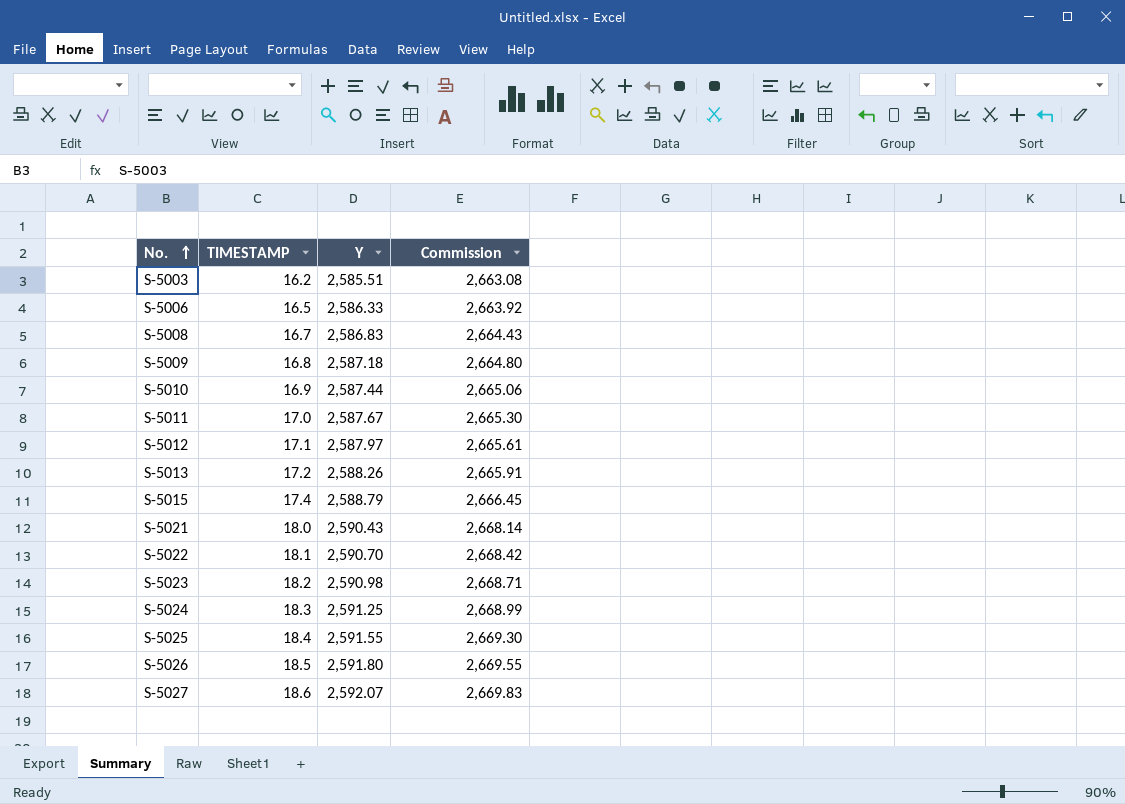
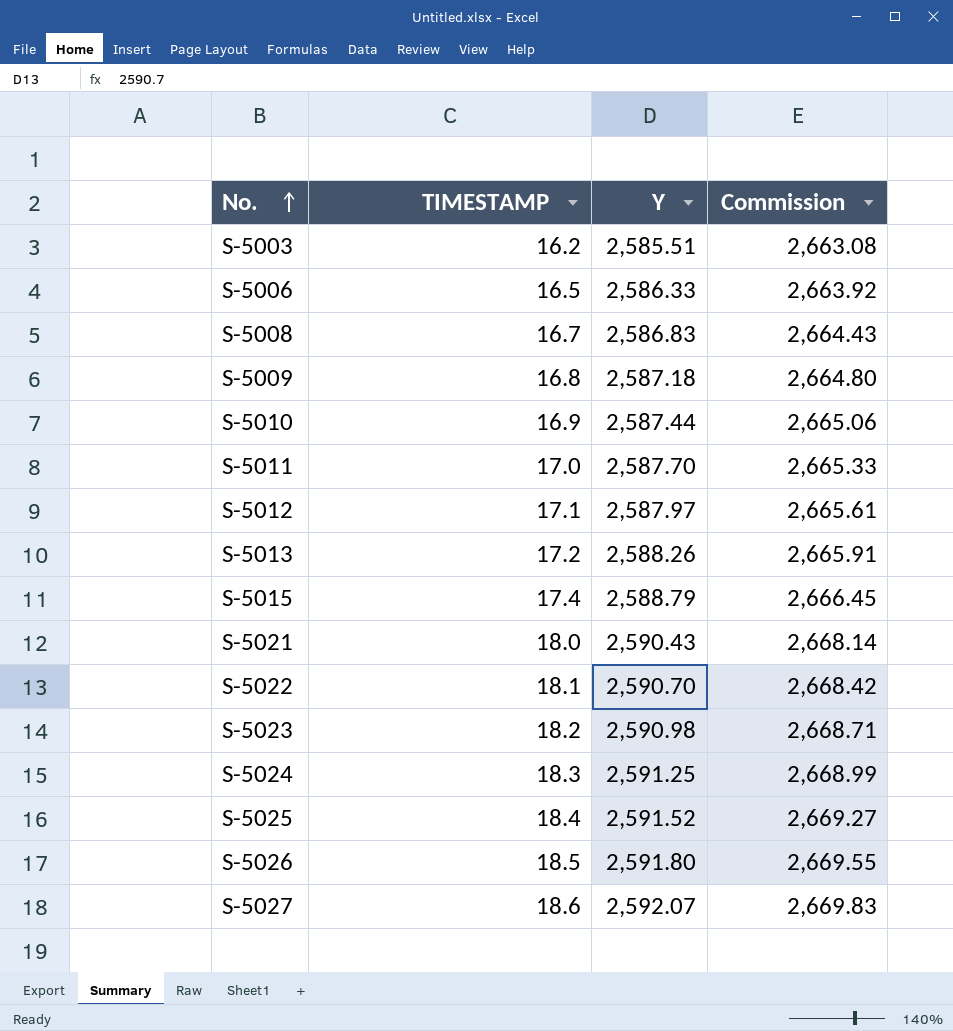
S-5011 | Y: 2,587.67 -> 2,587.70
S-5011 | Commission: 2,665.30 -> 2,665.33
S-5025 | Y: 2,591.55 -> 2,591.52
S-5025 | Commission: 2,669.30 -> 2,669.27

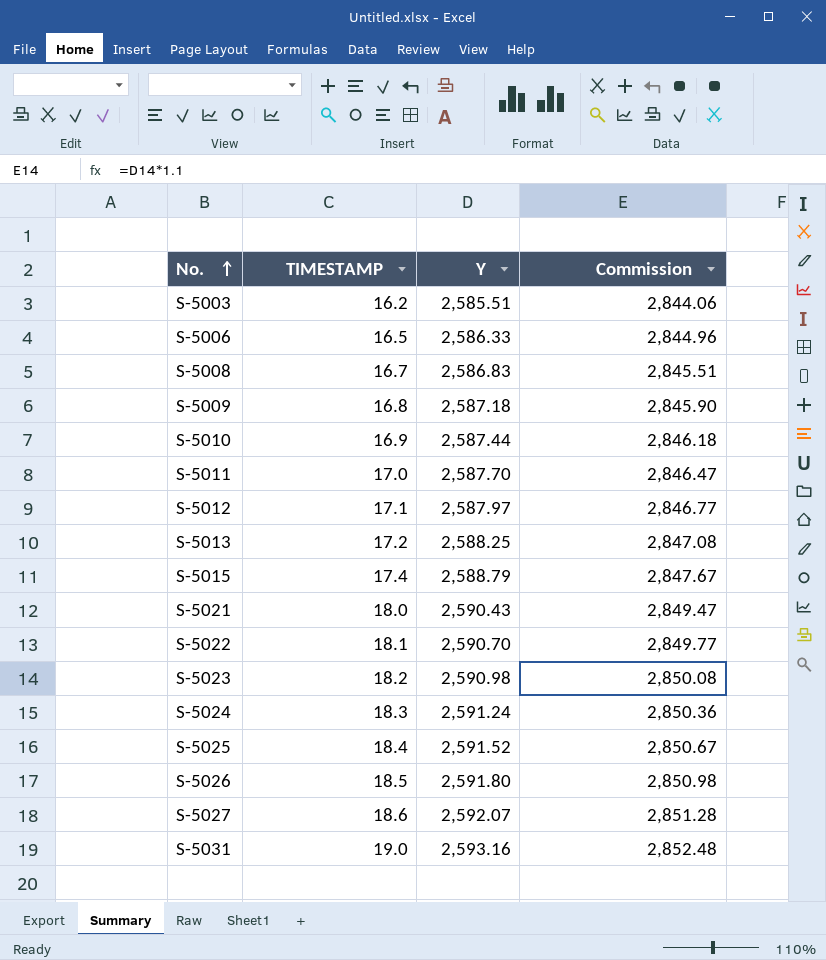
column Commission | formula: [Y] * 1.03 -> [Y] * 1.1
S-5013 | Y: 2,588.26 -> 2,588.25
S-5024 | Y: 2,591.25 -> 2,591.24
row S-5031: none -> 19.0 | 2,593.16 | 2,852.48

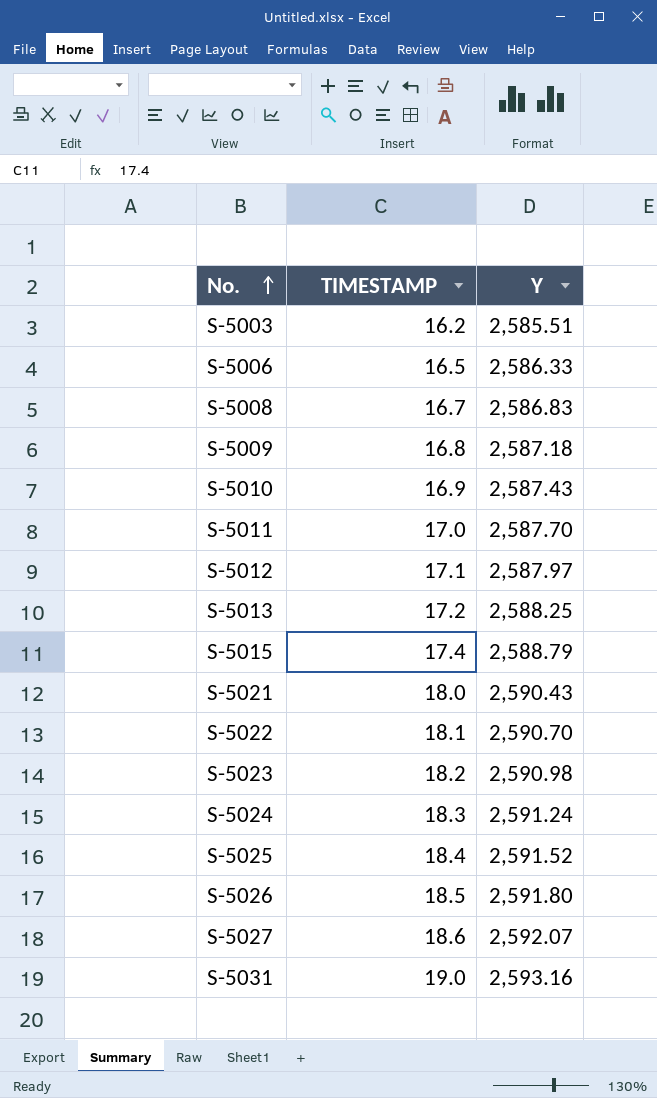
column Commission | formula: [Y] * 1.1 -> none
S-5010 | Y: 2,587.44 -> 2,587.43

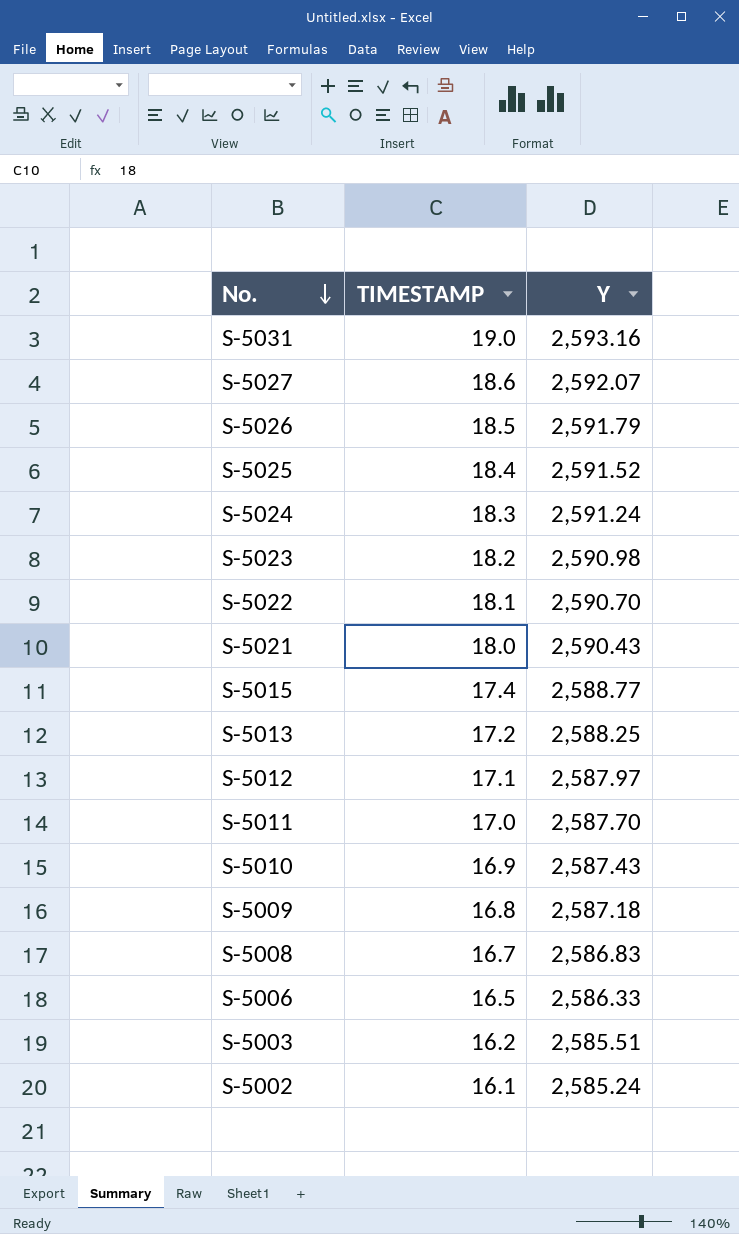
row order: No. ascending -> No. descending
S-5026 | Y: 2,591.80 -> 2,591.79
S-5015 | Y: 2,588.79 -> 2,588.77
row S-5002: none -> 16.1 | 2,585.24

